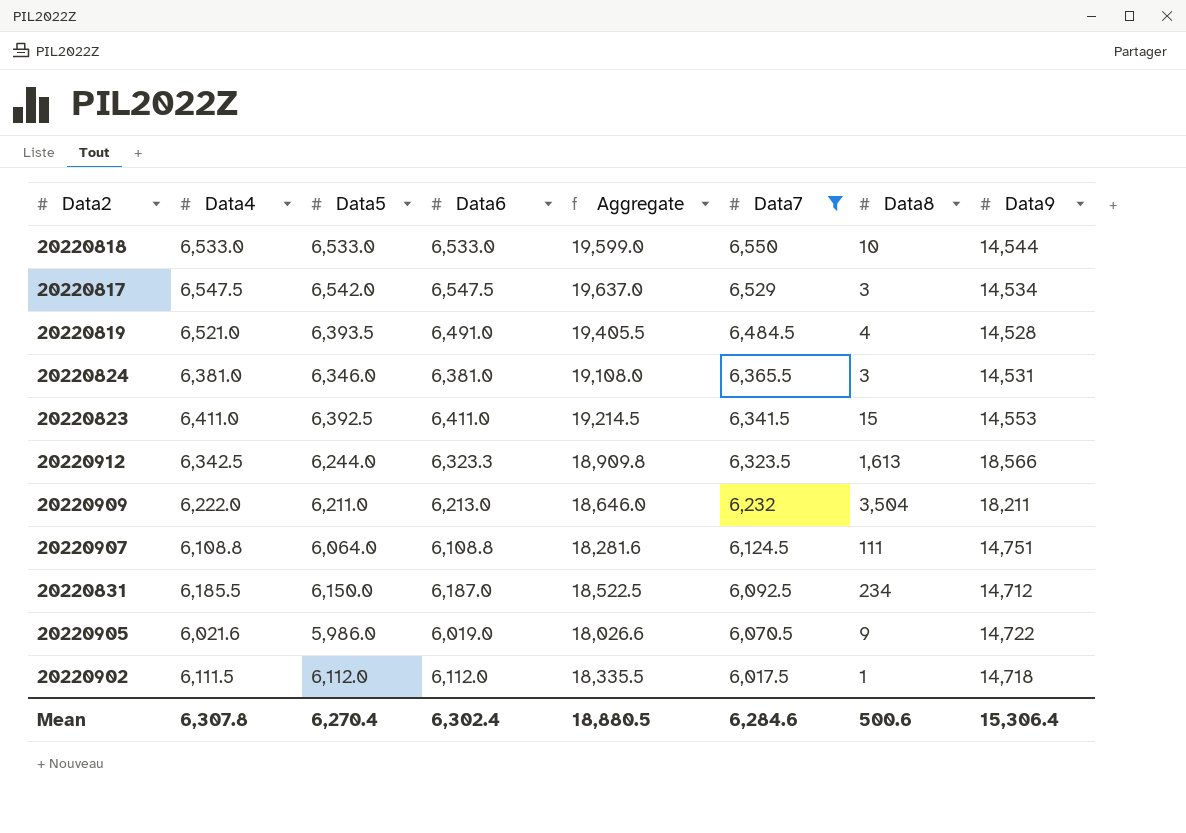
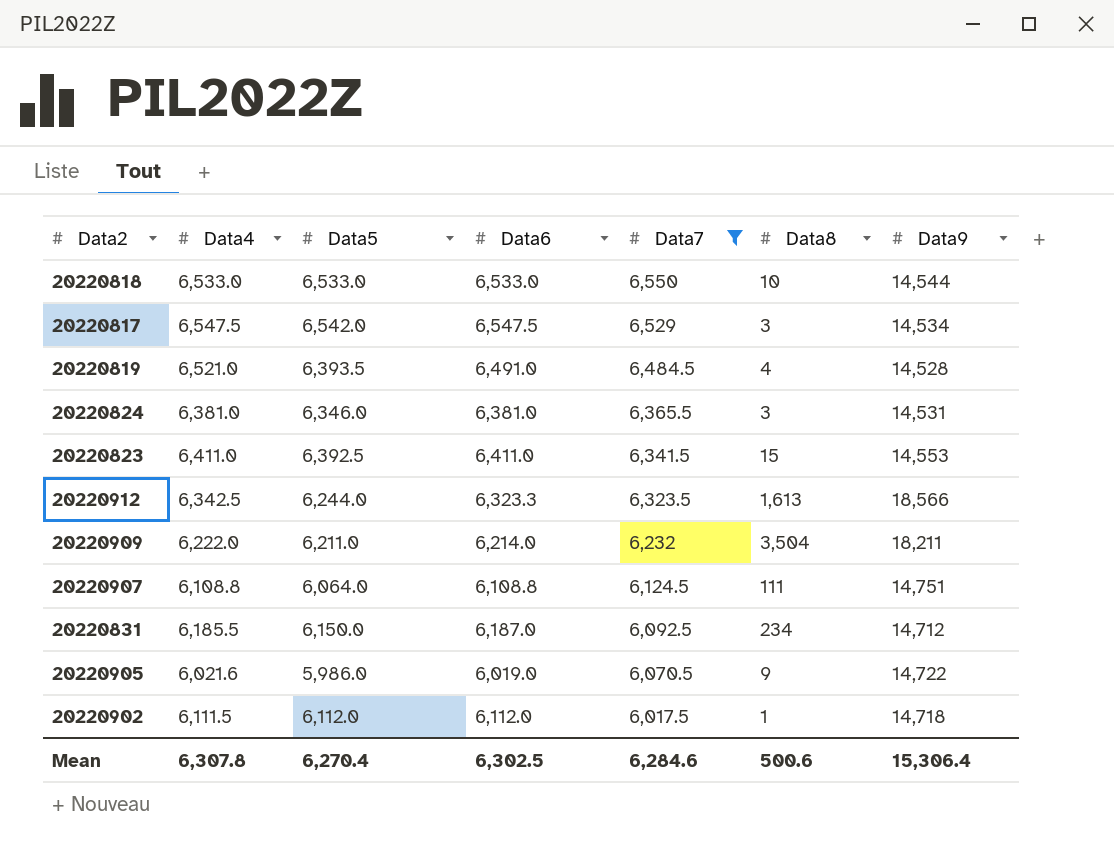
column Aggregate | formula: [Data4] + [Data5] + [Data6] -> none
20220909 | Data6: 6,213.0 -> 6,214.0
Mean | Data6: 6,302.4 -> 6,302.5

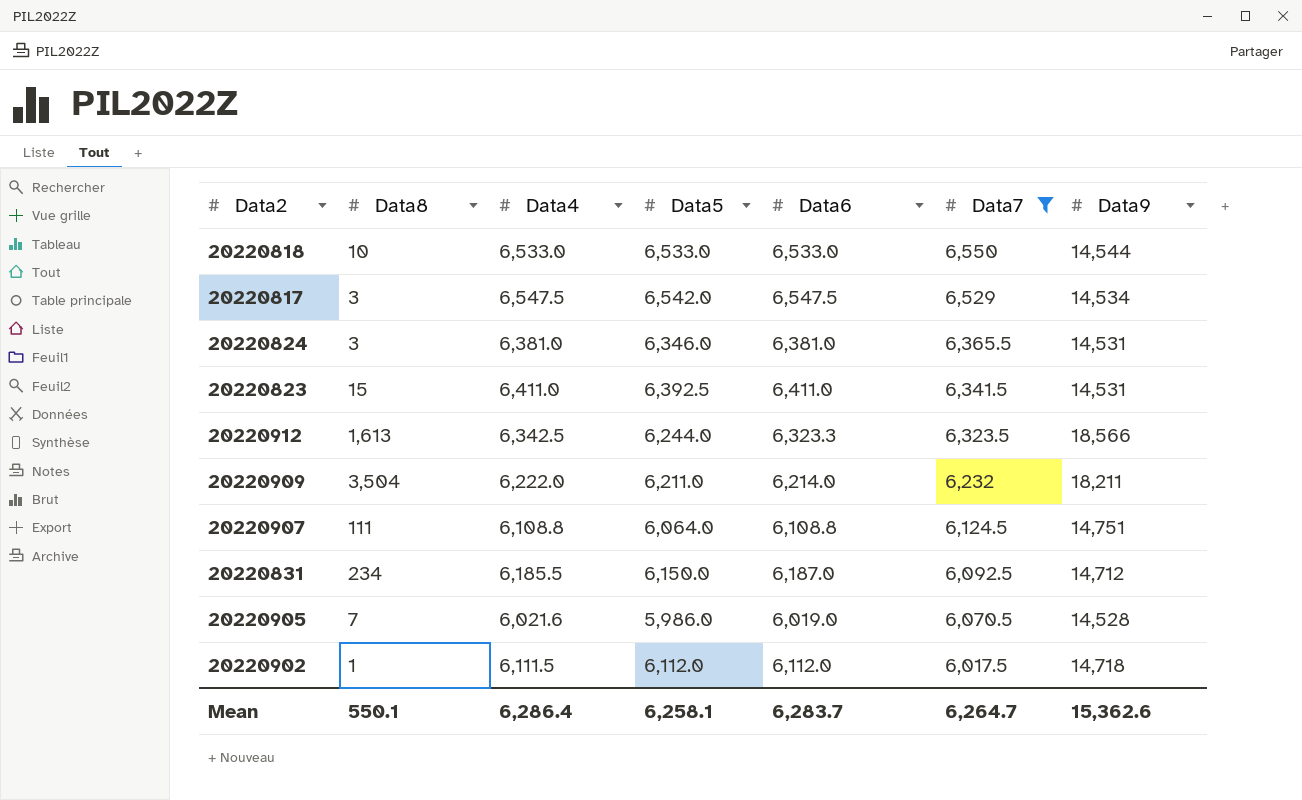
column Data8 | position: 6 -> 2
row 20220819: 6,521.0 | 6,393.5 | 6,491.0 | 6,484.5 | 4 | 14,528 -> none
20220823 | Data9: 14,553 -> 14,531
20220905 | Data8: 9 -> 7
20220905 | Data9: 14,722 -> 14,528
Mean | Data8: 500.6 -> 550.1
Mean | Data4: 6,307.8 -> 6,286.4
Mean | Data5: 6,270.4 -> 6,258.1
Mean | Data6: 6,302.5 -> 6,283.7
Mean | Data7: 6,284.6 -> 6,264.7
Mean | Data9: 15,306.4 -> 15,362.6

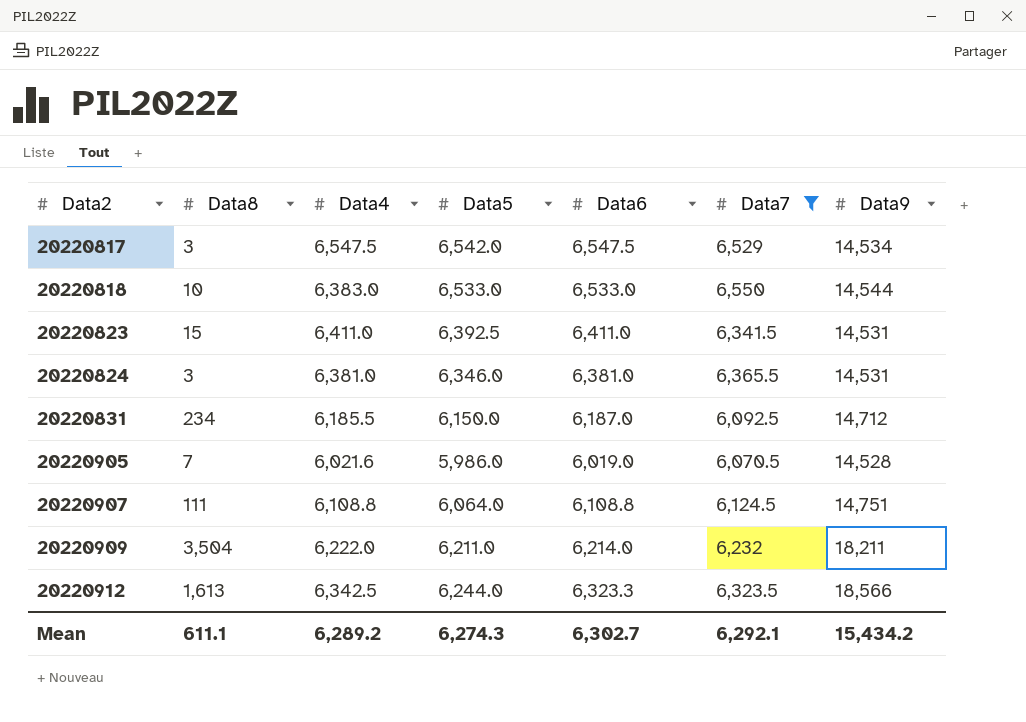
row order: Data7 descending -> Data2 ascending
row 20220902: 1 | 6,111.5 | 6,112.0 | 6,112.0 | 6,017.5 | 14,718 -> none
20220818 | Data4: 6,533.0 -> 6,383.0
Mean | Data8: 550.1 -> 611.1
Mean | Data4: 6,286.4 -> 6,289.2
Mean | Data5: 6,258.1 -> 6,274.3
Mean | Data6: 6,283.7 -> 6,302.7
Mean | Data7: 6,264.7 -> 6,292.1
Mean | Data9: 15,362.6 -> 15,434.2

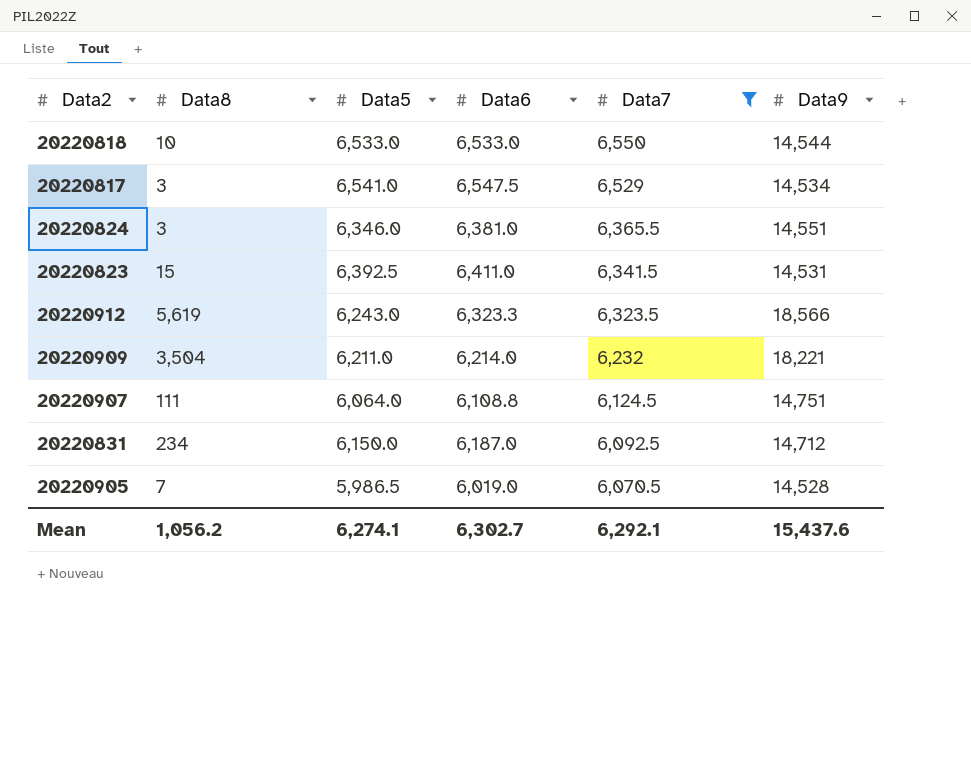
row order: Data2 ascending -> Data7 descending
column Data4 | position: 3 -> none
20220817 | Data5: 6,542.0 -> 6,541.0
20220824 | Data9: 14,531 -> 14,551
20220912 | Data8: 1,613 -> 5,619
20220912 | Data5: 6,244.0 -> 6,243.0
20220909 | Data9: 18,211 -> 18,221
20220905 | Data5: 5,986.0 -> 5,986.5
Mean | Data8: 611.1 -> 1,056.2
Mean | Data5: 6,274.3 -> 6,274.1
Mean | Data9: 15,434.2 -> 15,437.6

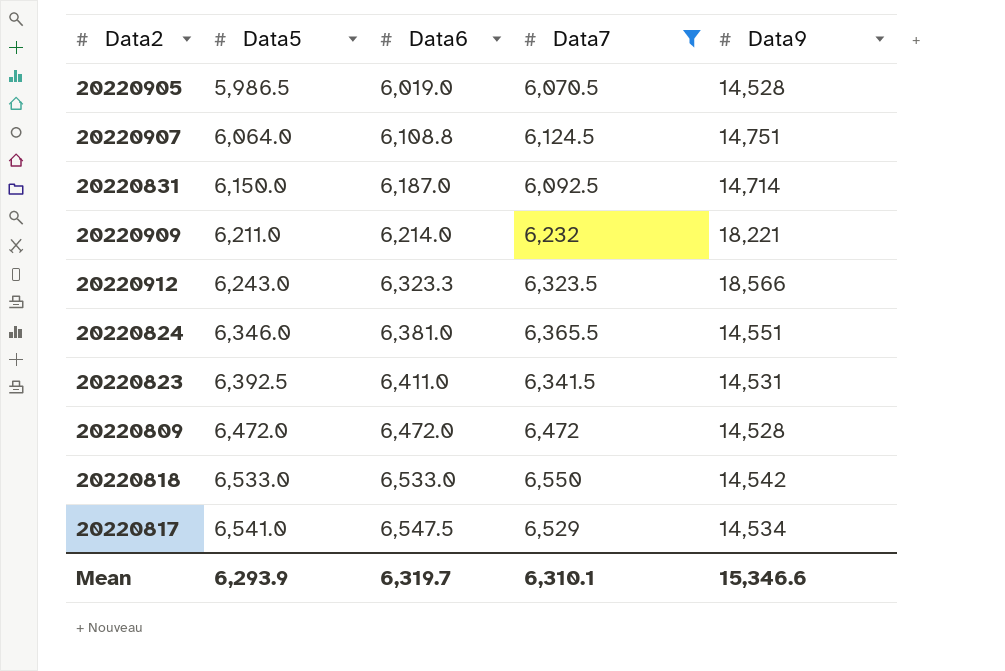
row order: Data7 descending -> Data5 ascending
column Data8 | position: 2 -> none
20220831 | Data9: 14,712 -> 14,714
row 20220809: none -> 6,472.0 | 6,472.0 | 6,472 | 14,528
20220818 | Data9: 14,544 -> 14,542
Mean | Data5: 6,274.1 -> 6,293.9
Mean | Data6: 6,302.7 -> 6,319.7
Mean | Data7: 6,292.1 -> 6,310.1
Mean | Data9: 15,437.6 -> 15,346.6

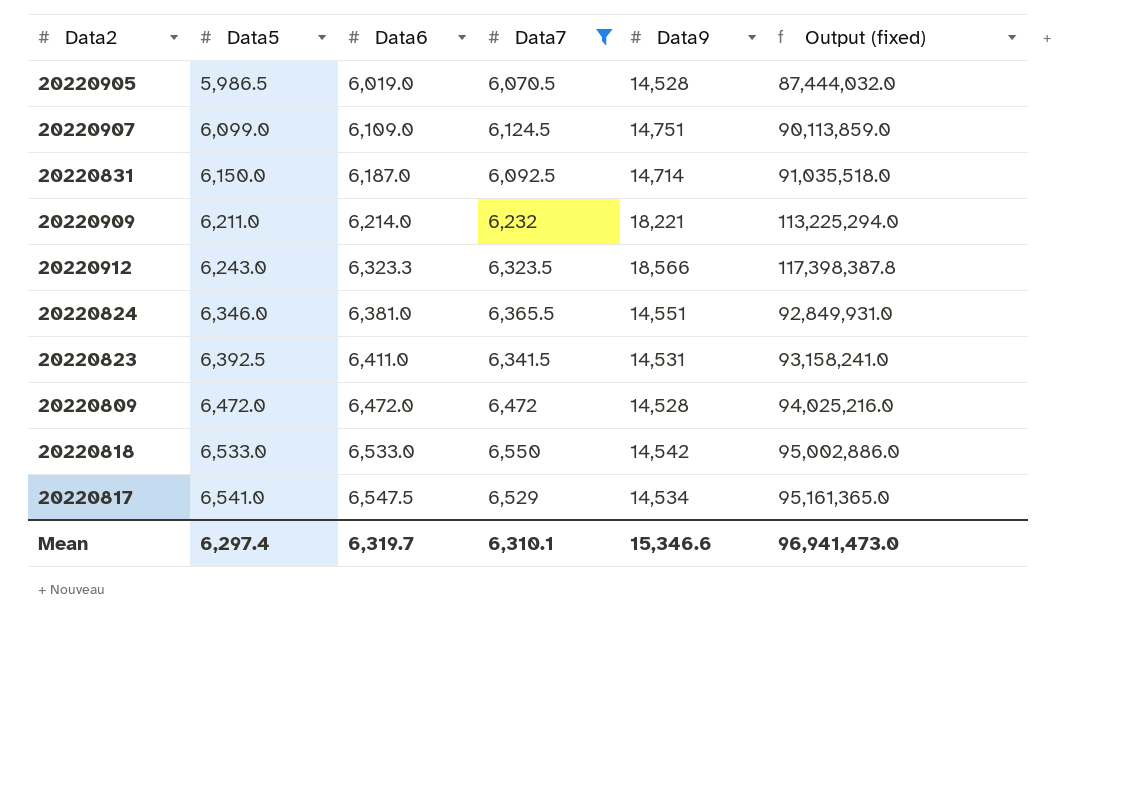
column Output (fixed) | formula: none -> [Data6] * [Data9]
20220907 | Data5: 6,064.0 -> 6,099.0
20220907 | Data6: 6,108.8 -> 6,109.0
Mean | Data5: 6,293.9 -> 6,297.4

